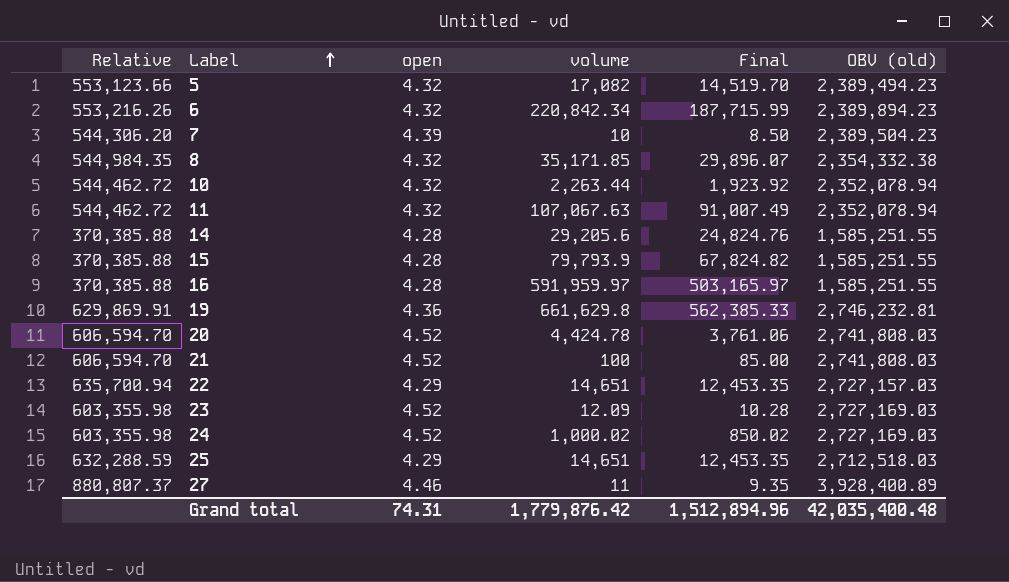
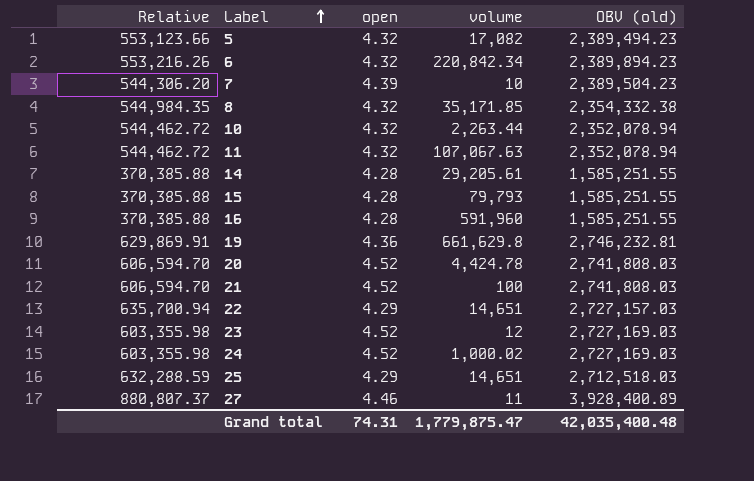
column Final | formula: [volume] * 0.85 -> none
14 | volume: 29,205.6 -> 29,205.61
15 | volume: 79,793.9 -> 79,793
16 | volume: 591,959.97 -> 591,960
23 | volume: 12.09 -> 12
Grand total | volume: 1,779,876.42 -> 1,779,875.47

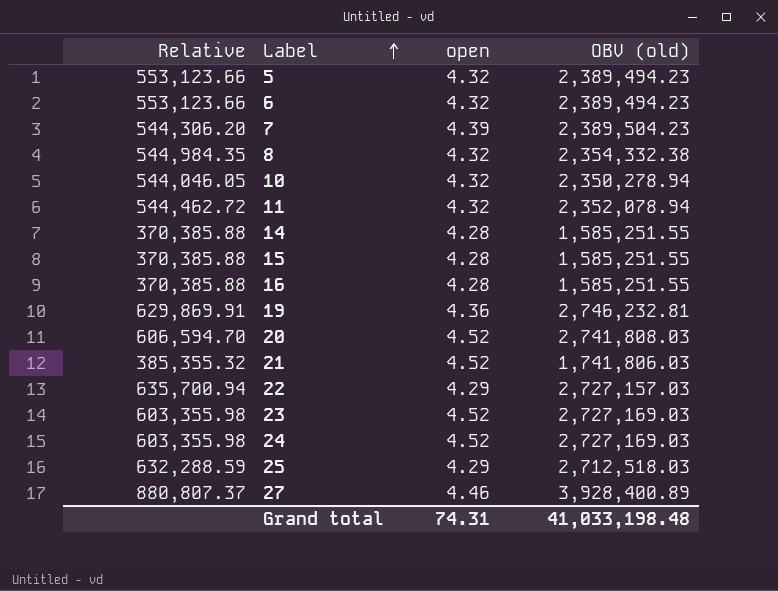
column volume | position: 4 -> none
6 | Relative: 553,216.26 -> 553,123.66
6 | OBV (old): 2,389,894.23 -> 2,389,494.23
10 | Relative: 544,462.72 -> 544,046.05
10 | OBV (old): 2,352,078.94 -> 2,350,278.94
21 | Relative: 606,594.70 -> 385,355.32
21 | OBV (old): 2,741,808.03 -> 1,741,806.03
Grand total | OBV (old): 42,035,400.48 -> 41,033,198.48

